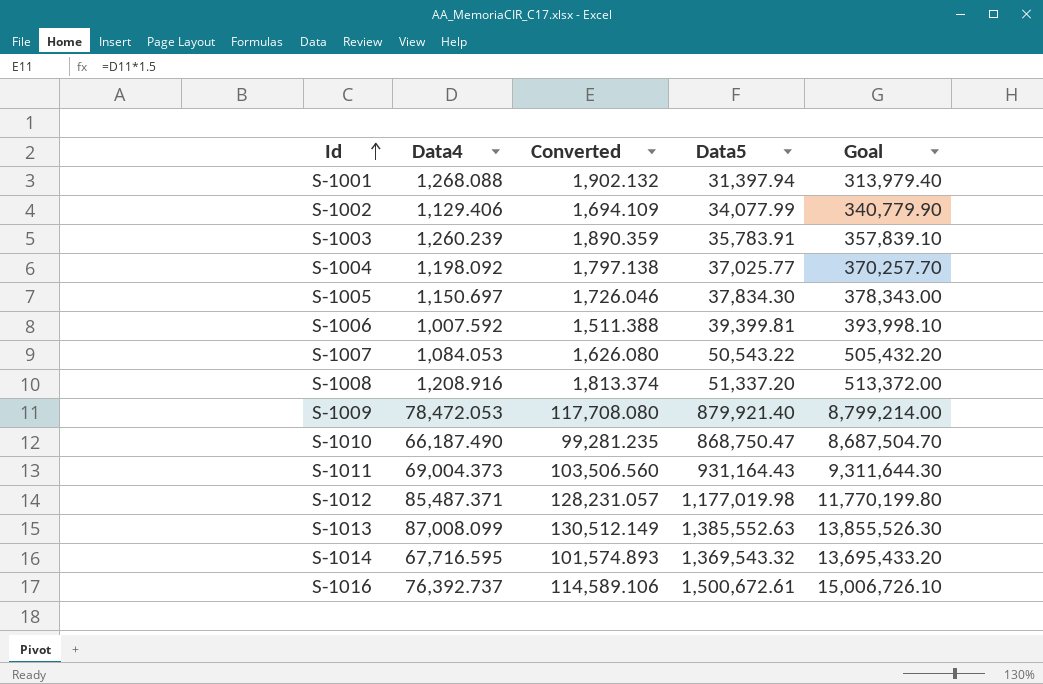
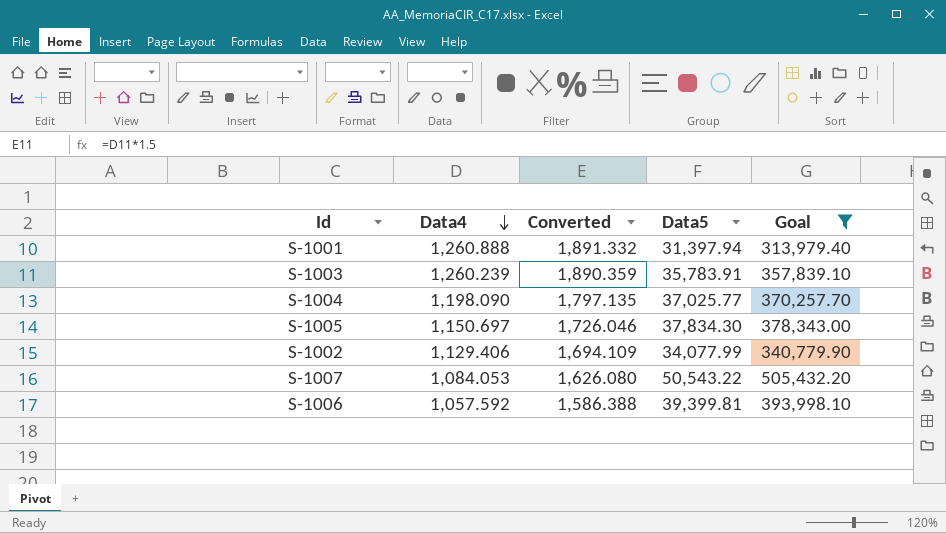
filter: none -> Goal <= 505,432.20
row order: Id ascending -> Data4 descending
S-1001 | Data4: 1,268.088 -> 1,260.888
S-1001 | Converted: 1,902.132 -> 1,891.332
S-1004 | Data4: 1,198.092 -> 1,198.090
S-1004 | Converted: 1,797.138 -> 1,797.135
S-1006 | Data4: 1,007.592 -> 1,057.592
S-1006 | Converted: 1,511.388 -> 1,586.388

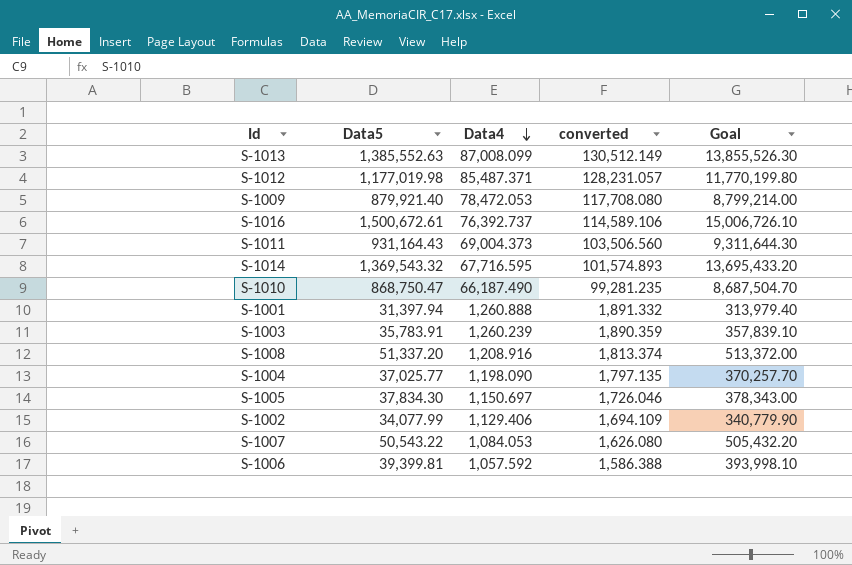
filter: Goal <= 505,432.20 -> none
column Data5 | position: 4 -> 2
column name: Converted -> converted

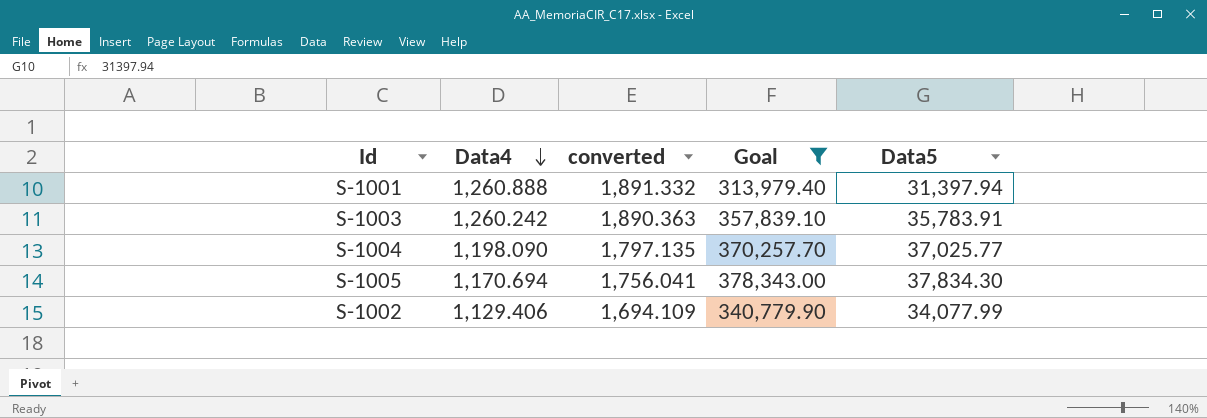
filter: none -> Goal <= 378,343.00
column Data5 | position: 2 -> 5
S-1003 | Data4: 1,260.239 -> 1,260.242
S-1003 | converted: 1,890.359 -> 1,890.363
S-1005 | Data4: 1,150.697 -> 1,170.694
S-1005 | converted: 1,726.046 -> 1,756.041

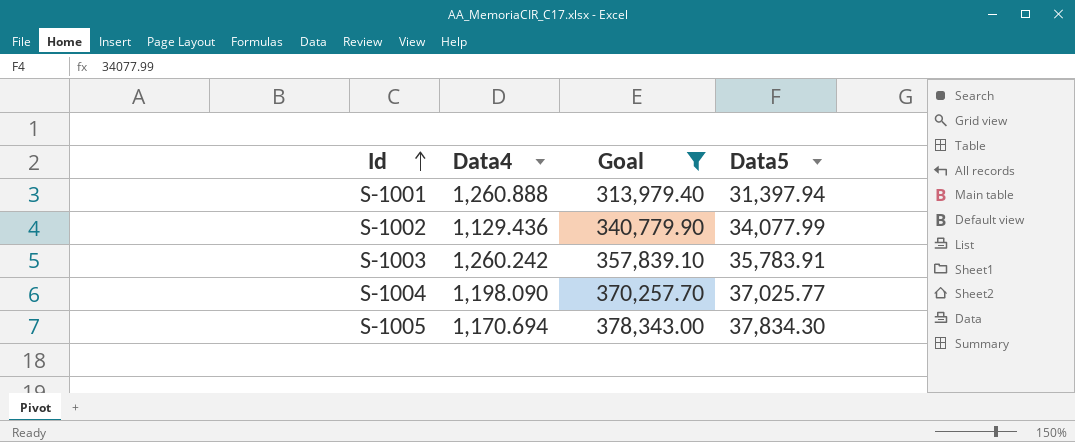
row order: Data4 descending -> Id ascending
column converted | formula: [Data4] * 1.5 -> none
S-1002 | Data4: 1,129.406 -> 1,129.436

